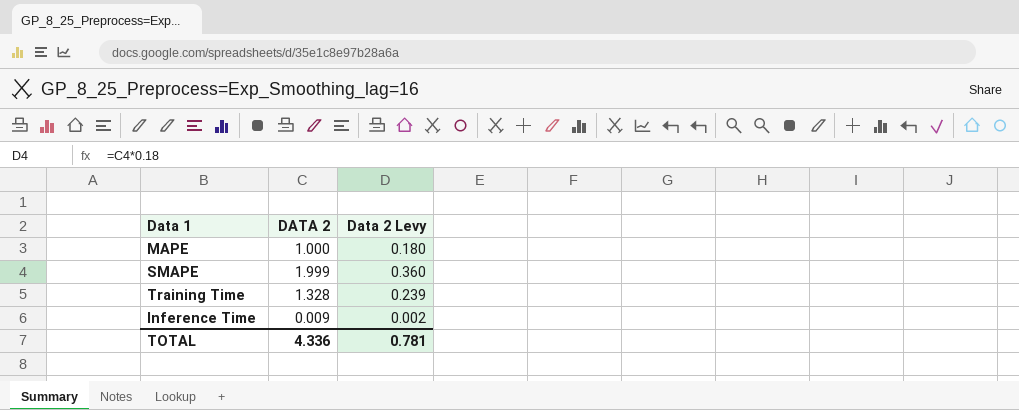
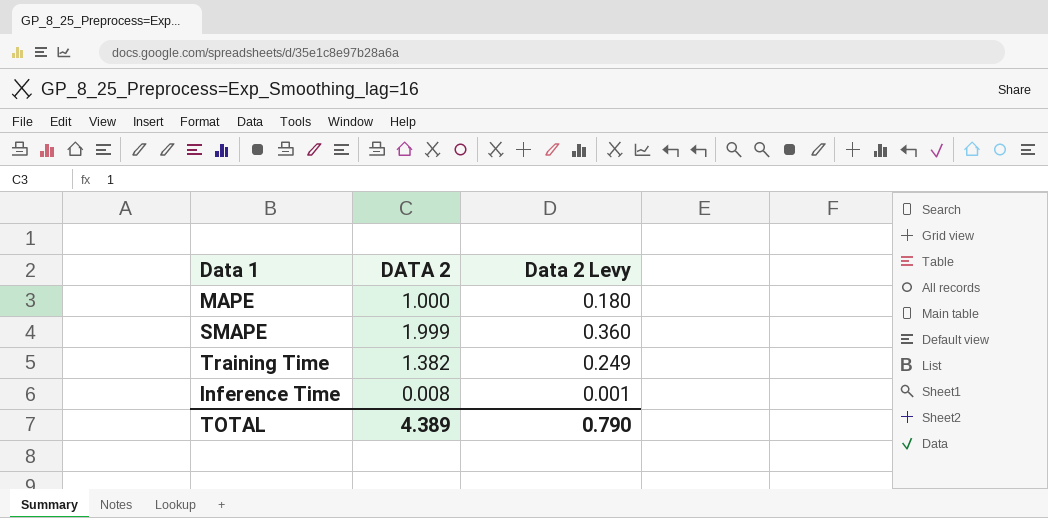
Training Time | DATA 2: 1.328 -> 1.382
Training Time | Data 2 Levy: 0.239 -> 0.249
Inference Time | DATA 2: 0.009 -> 0.008
Inference Time | Data 2 Levy: 0.002 -> 0.001
TOTAL | DATA 2: 4.336 -> 4.389
TOTAL | Data 2 Levy: 0.781 -> 0.790

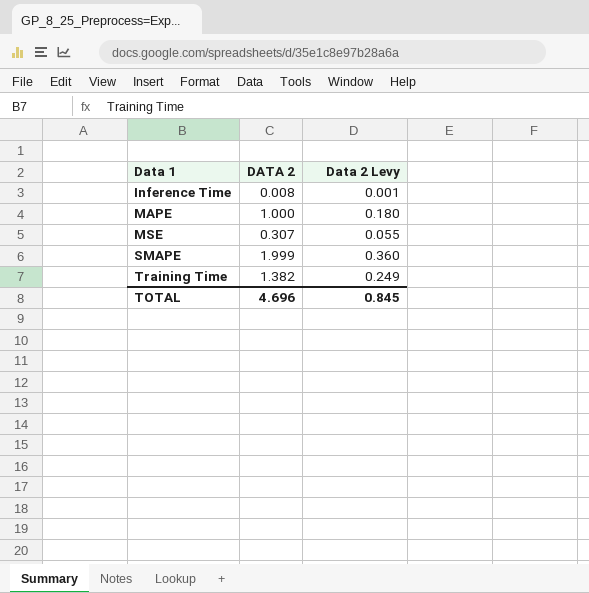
row order: none -> Data 1 ascending
row MSE: none -> 0.307 | 0.055
TOTAL | DATA 2: 4.389 -> 4.696
TOTAL | Data 2 Levy: 0.790 -> 0.845

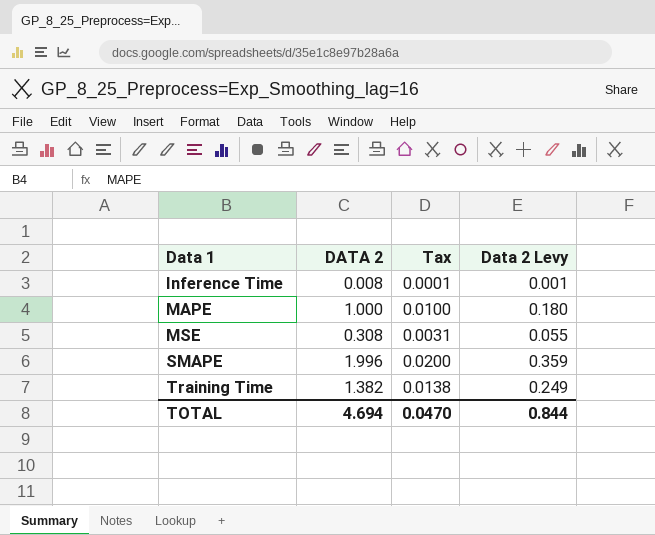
column Tax | formula: none -> [DATA 2] * 0.01
MSE | DATA 2: 0.307 -> 0.308
SMAPE | DATA 2: 1.999 -> 1.996
SMAPE | Data 2 Levy: 0.360 -> 0.359
TOTAL | DATA 2: 4.696 -> 4.694
TOTAL | Data 2 Levy: 0.845 -> 0.844

